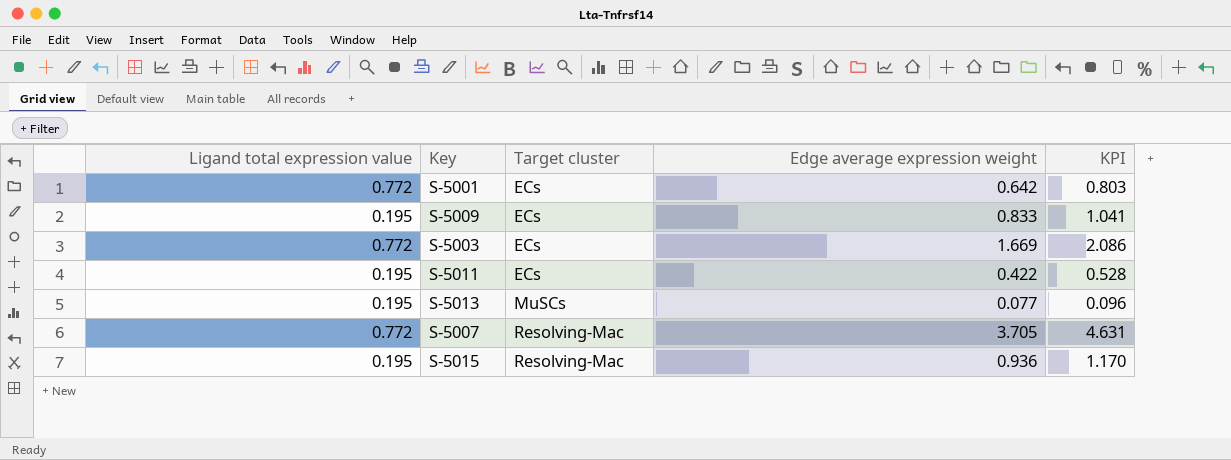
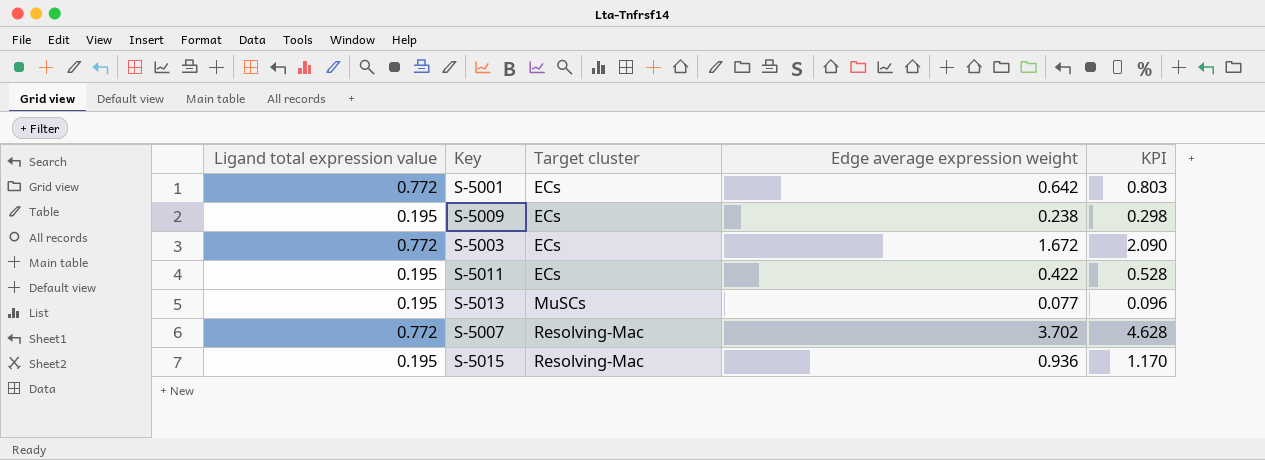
S-5009 | Edge average expression weight: 0.833 -> 0.238
S-5009 | KPI: 1.041 -> 0.298
S-5003 | Edge average expression weight: 1.669 -> 1.672
S-5003 | KPI: 2.086 -> 2.090
S-5007 | Edge average expression weight: 3.705 -> 3.702
S-5007 | KPI: 4.631 -> 4.628

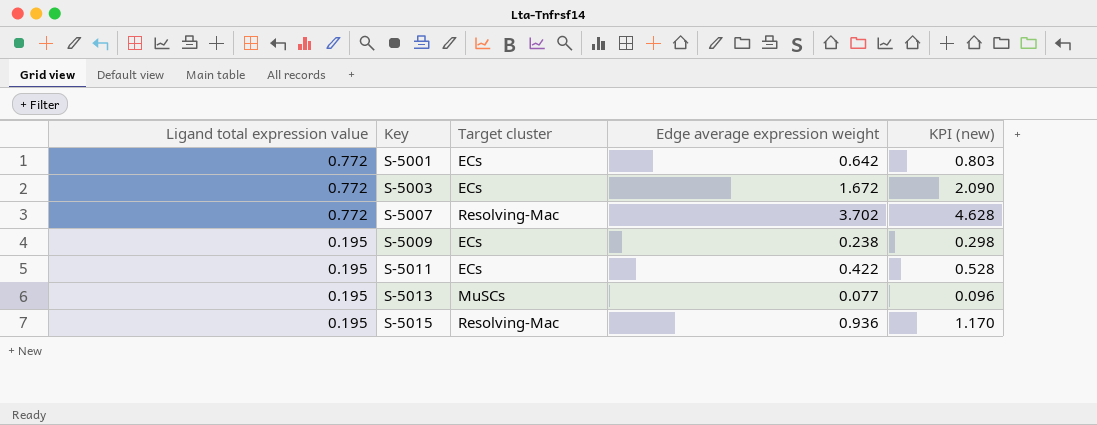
row order: Target cluster ascending -> Ligand total expression value descending
column name: KPI -> KPI (new)

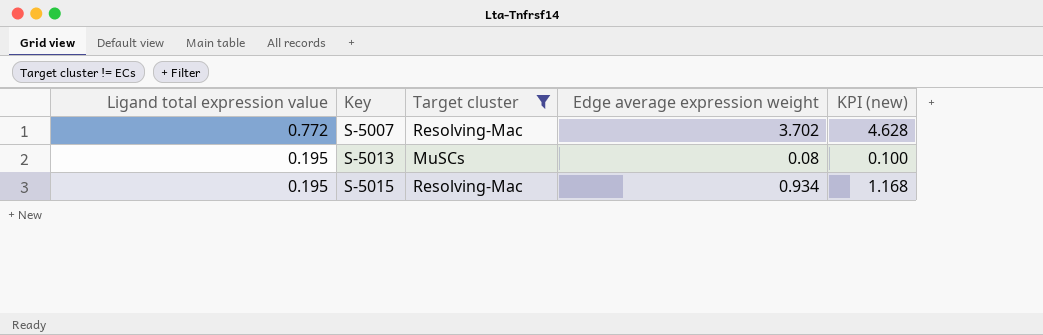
filter: none -> Target cluster != ECs
S-5013 | Edge average expression weight: 0.077 -> 0.08
S-5013 | KPI (new): 0.096 -> 0.100
S-5015 | Edge average expression weight: 0.936 -> 0.934
S-5015 | KPI (new): 1.170 -> 1.168

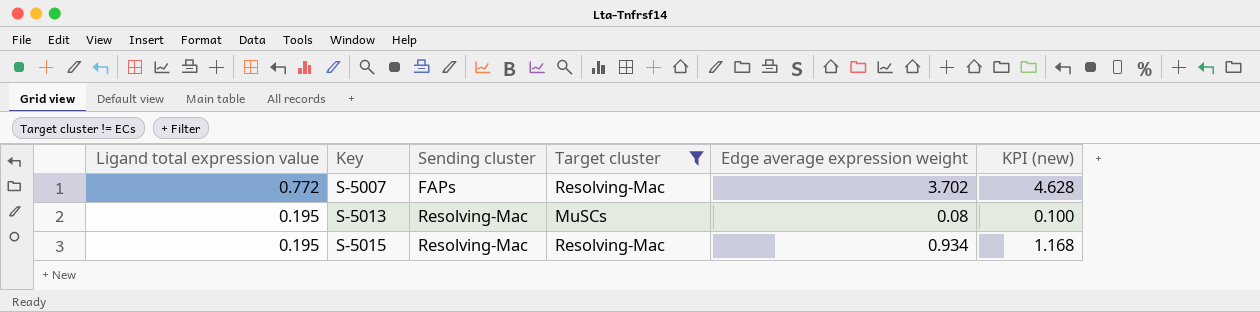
column Sending cluster | position: none -> 3

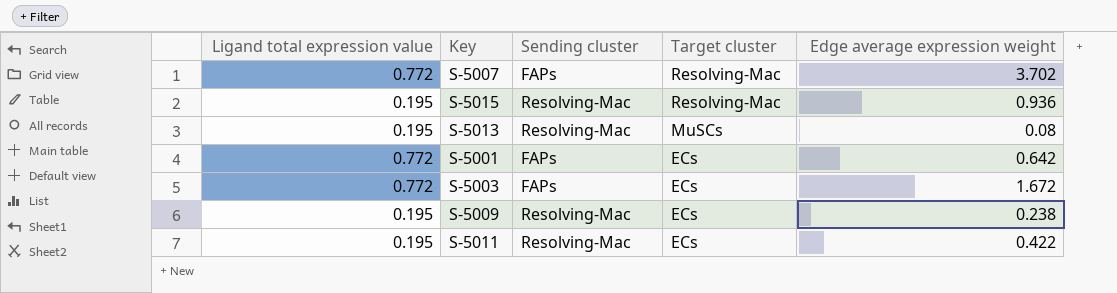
filter: Target cluster != ECs -> none
row order: Ligand total expression value descending -> Target cluster descending
column KPI (new) | formula: [Edge average expression weight] * 1.25 -> none
S-5015 | Edge average expression weight: 0.934 -> 0.936

